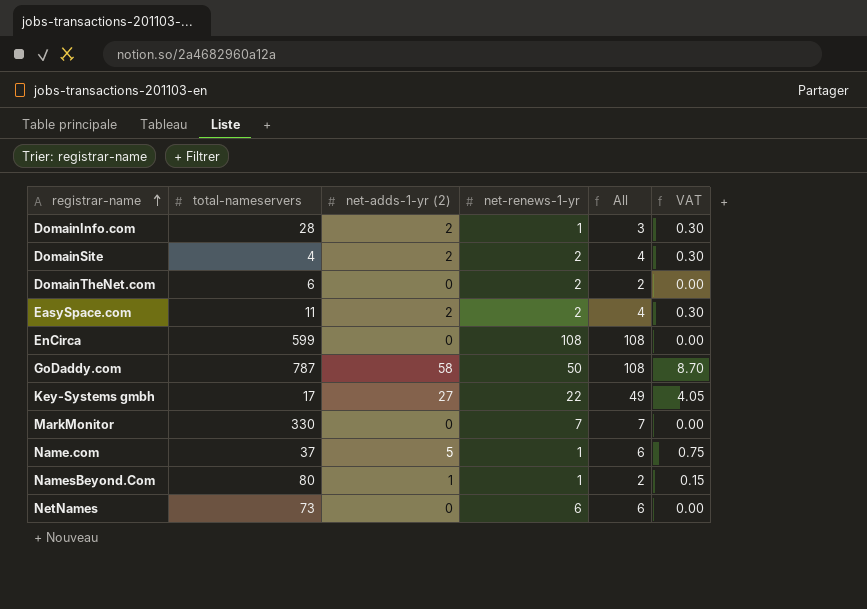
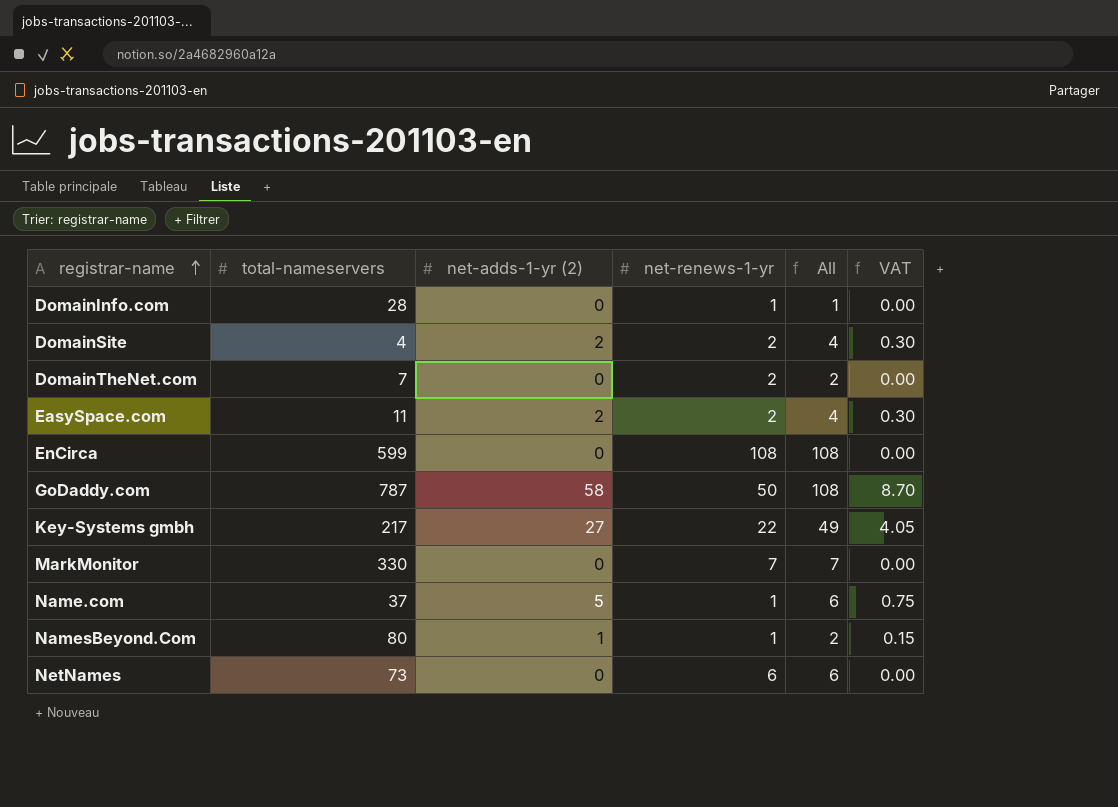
DomainInfo.com | net-adds-1-yr (2): 2 -> 0
DomainInfo.com | All: 3 -> 1
DomainInfo.com | VAT: 0.30 -> 0.00
DomainTheNet.com | total-nameservers: 6 -> 7
Key-Systems gmbh | total-nameservers: 17 -> 217

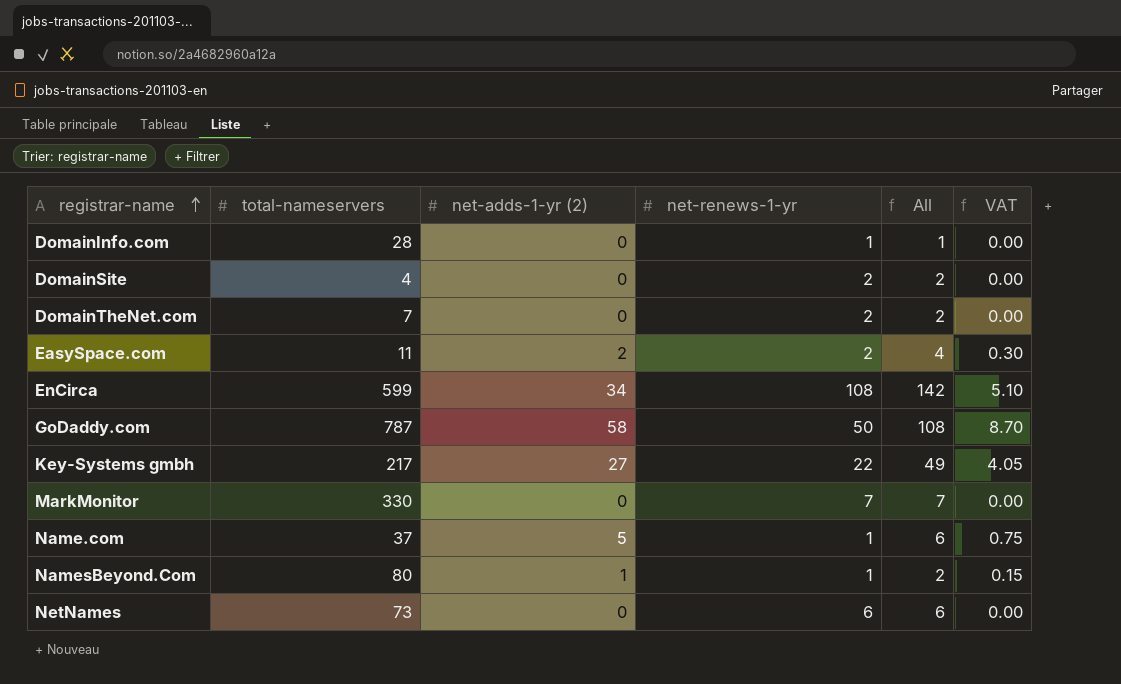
DomainSite | net-adds-1-yr (2): 2 -> 0
DomainSite | All: 4 -> 2
DomainSite | VAT: 0.30 -> 0.00
EnCirca | net-adds-1-yr (2): 0 -> 34
EnCirca | All: 108 -> 142
EnCirca | VAT: 0.00 -> 5.10

